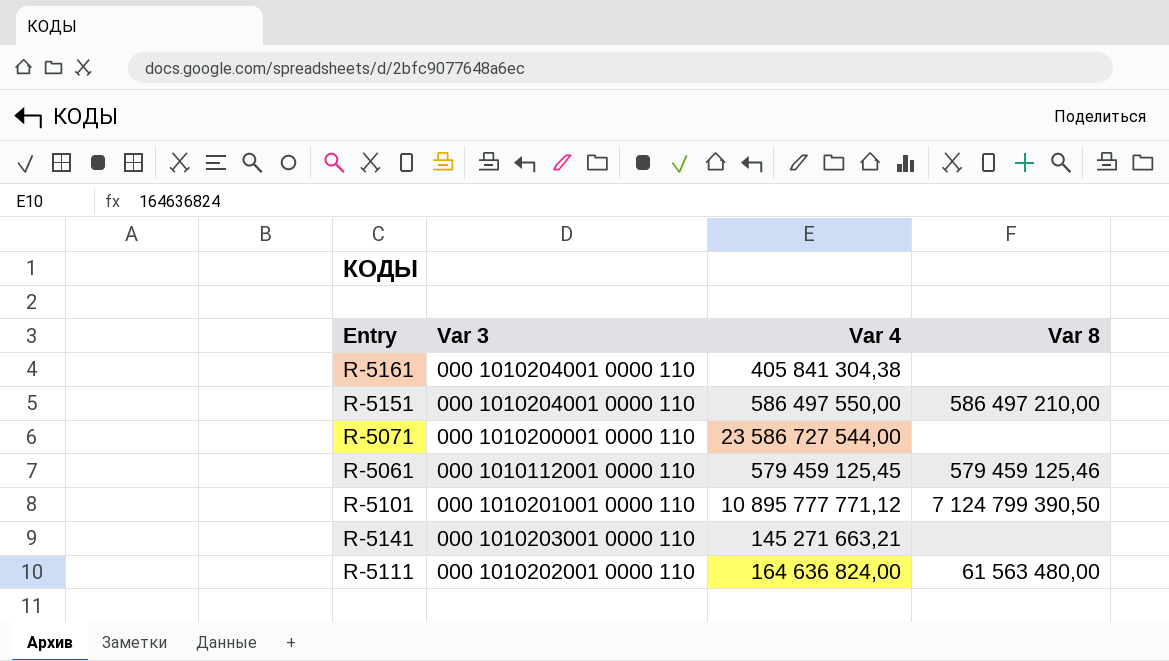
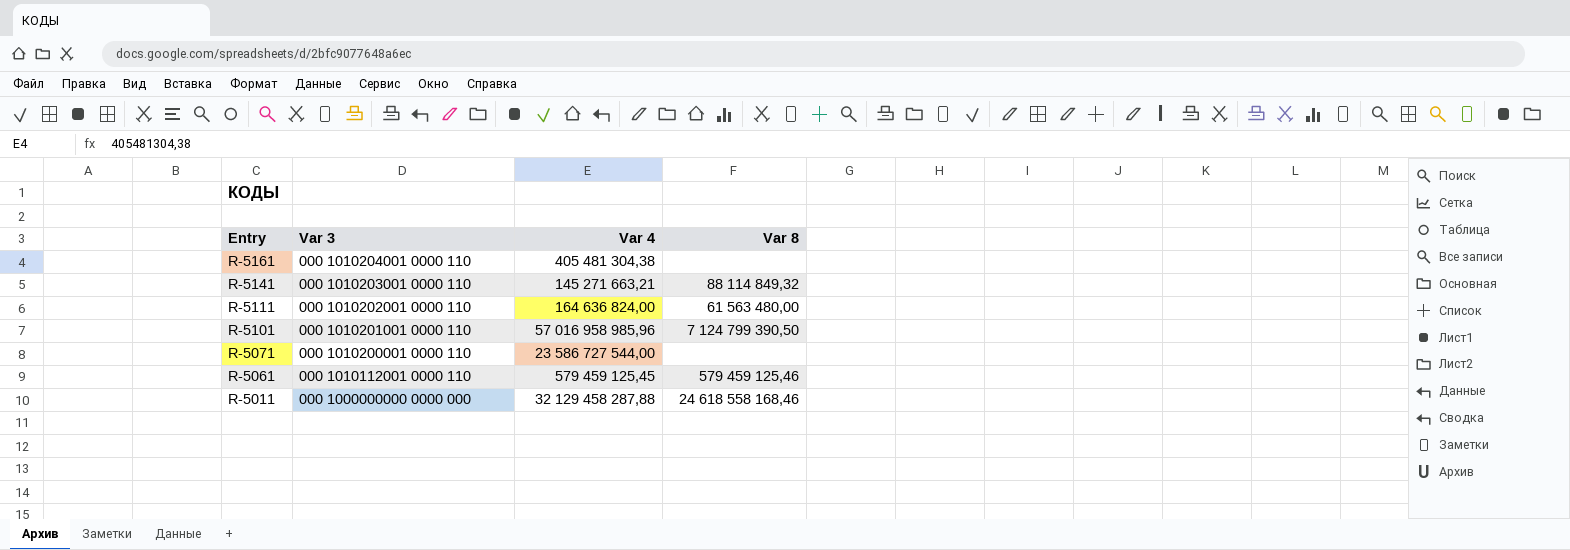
row order: none -> Entry descending
row R-5151: 000 1010204001 0000 110 | 586 497 550,00 | 586 497 210,00 -> none
R-5161 | Var 4: 405 841 304,38 -> 405 481 304,38
R-5141 | Var 8: none -> 88 114 849,32
R-5101 | Var 4: 10 895 777 771,12 -> 57 016 958 985,96
row R-5011: none -> 000 1000000000 0000 000 | 32 129 458 287,88 | 24 618 558 168,46

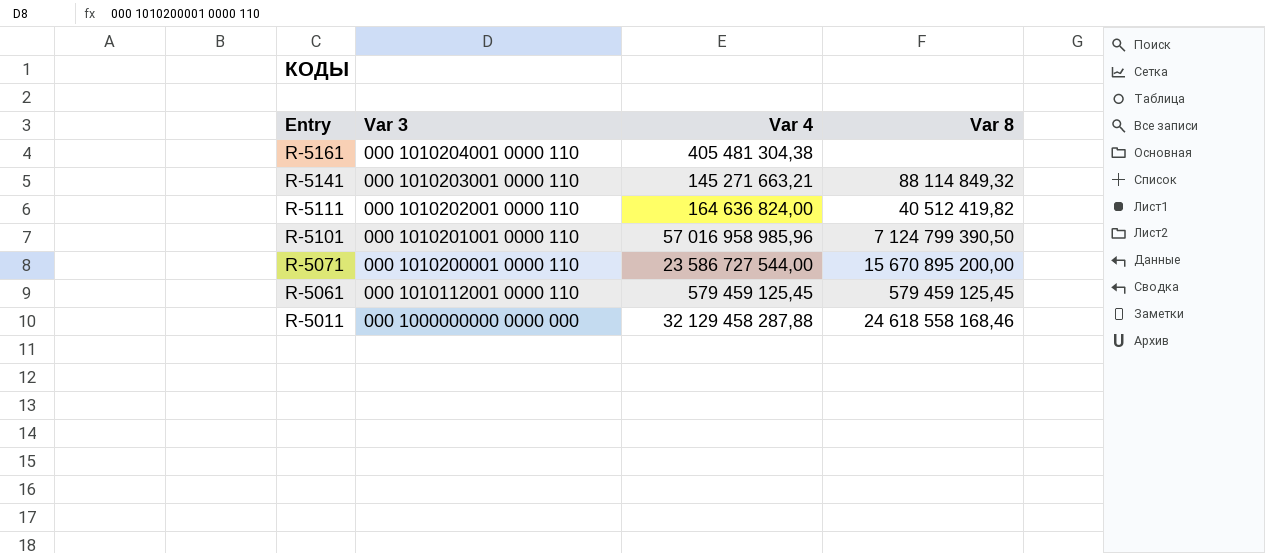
R-5111 | Var 8: 61 563 480,00 -> 40 512 419,82
R-5071 | Var 8: none -> 15 670 895 200,00
R-5061 | Var 8: 579 459 125,46 -> 579 459 125,45

